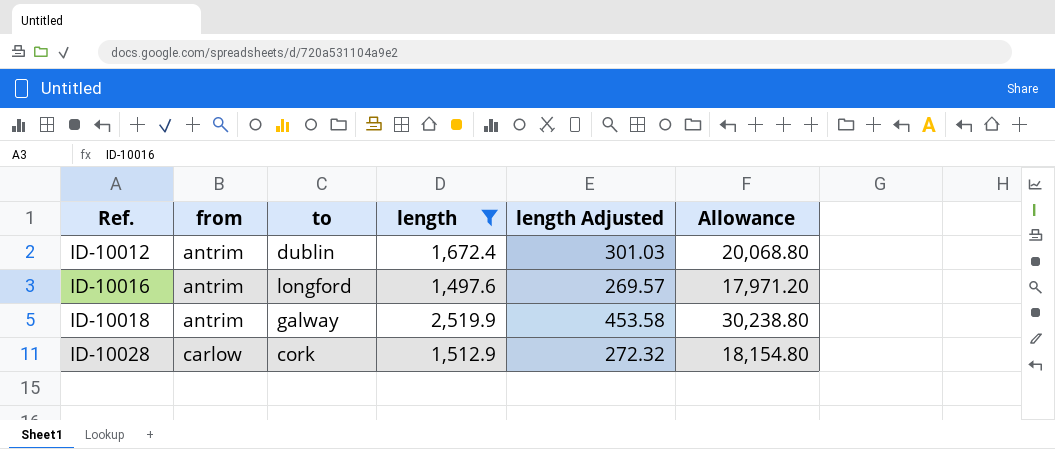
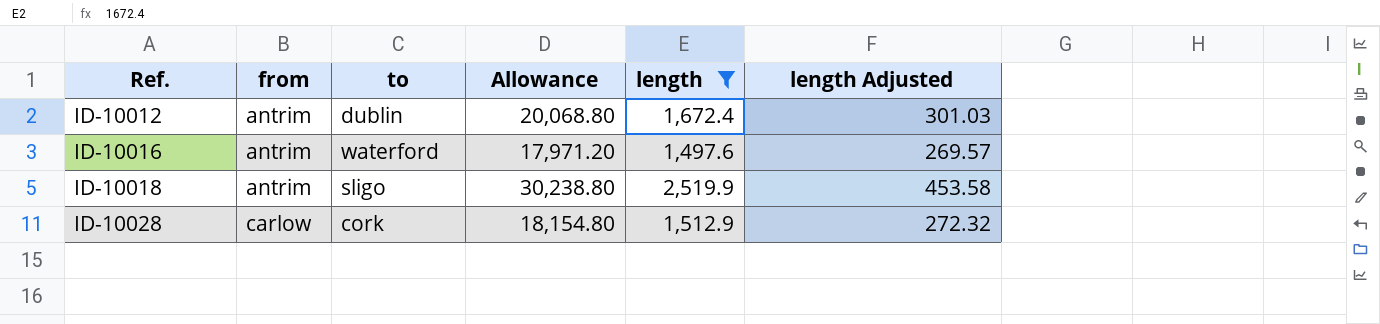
column Allowance | position: 6 -> 4
ID-10016 | to: longford -> waterford
ID-10018 | to: galway -> sligo

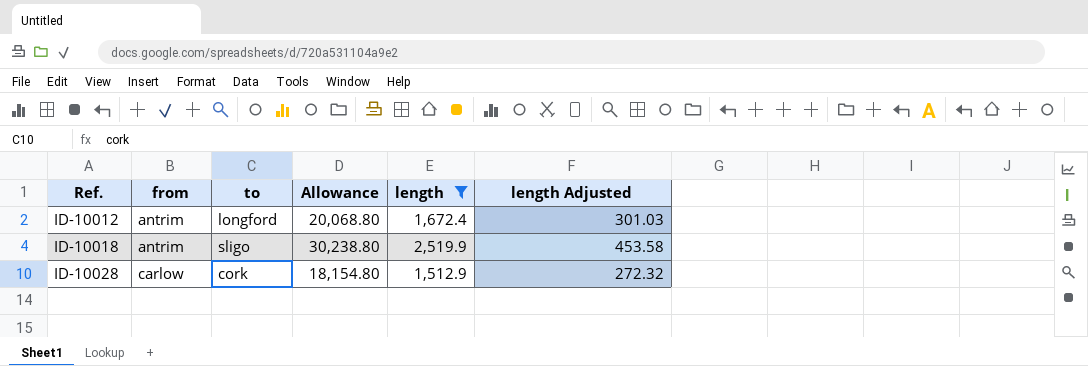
row ID-10016: antrim | waterford | 17,971.20 | 1,497.6 | 269.57 -> none
ID-10012 | to: dublin -> longford

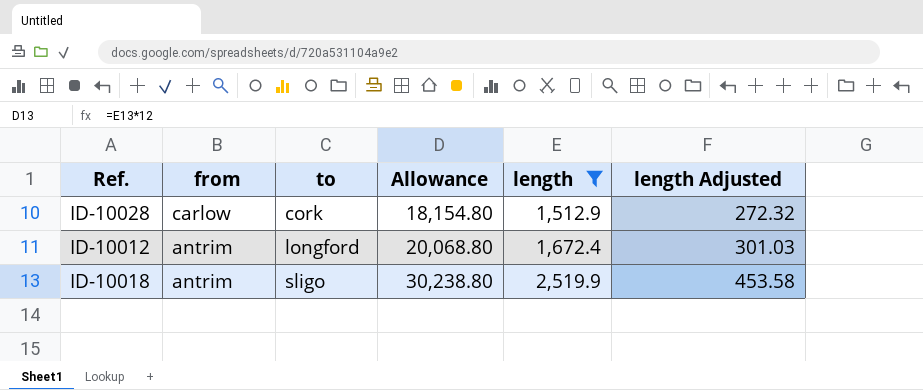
row order: Ref. ascending -> from descending

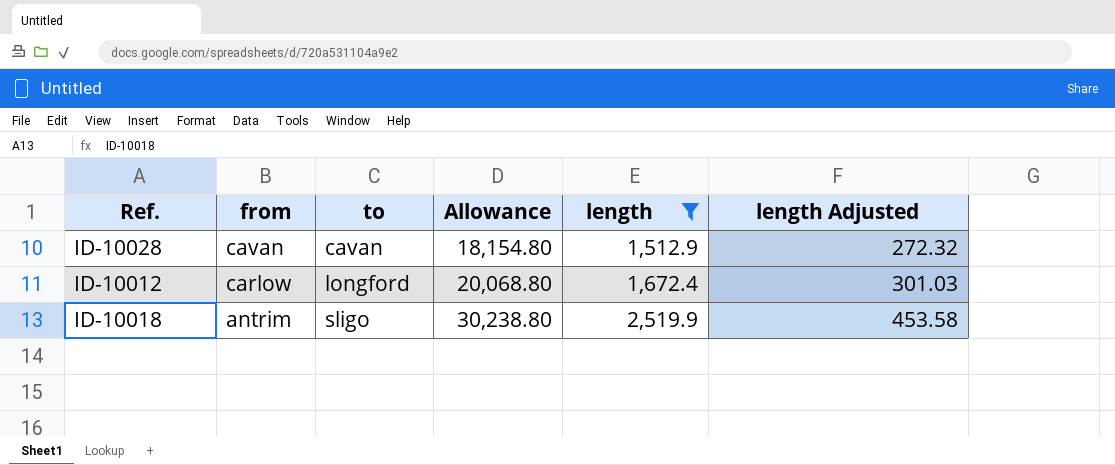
ID-10028 | from: carlow -> cavan
ID-10028 | to: cork -> cavan
ID-10012 | from: antrim -> carlow

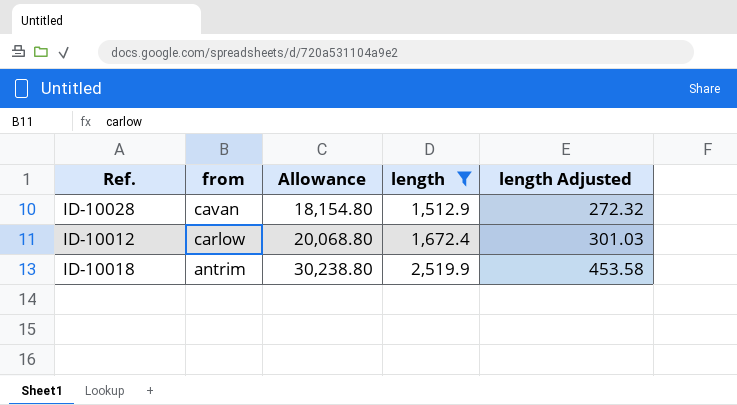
column to | position: 3 -> none

